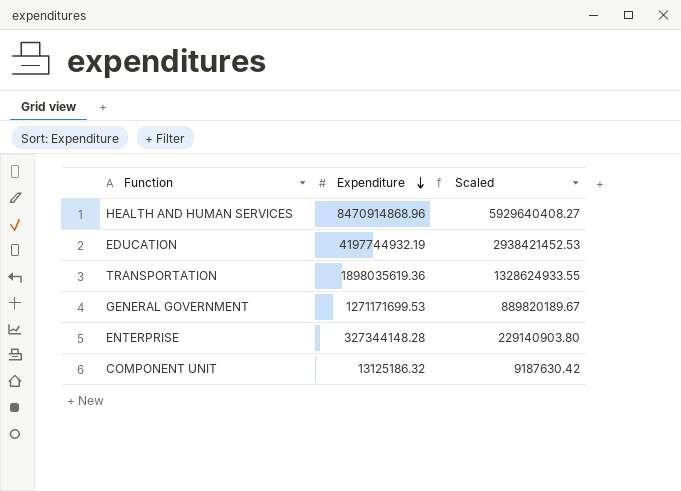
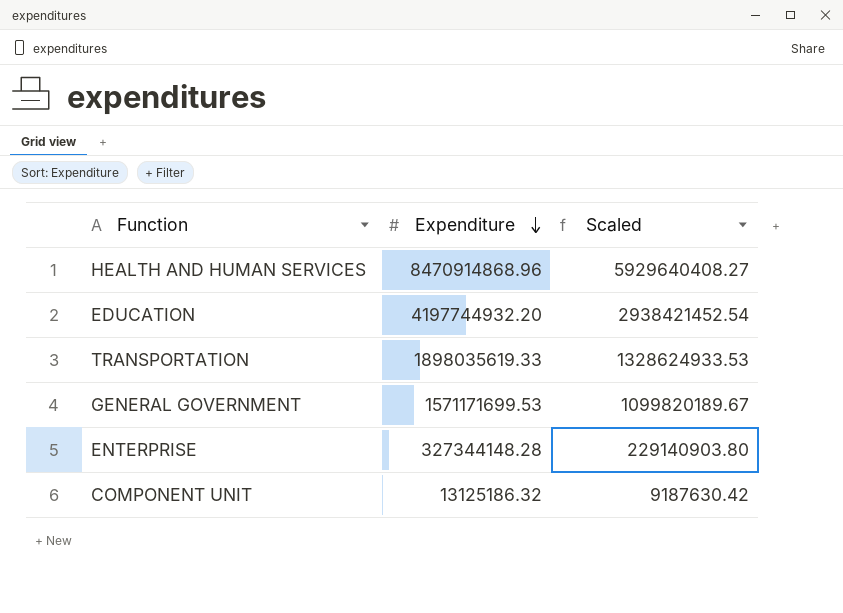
EDUCATION | Expenditure: 4197744932.19 -> 4197744932.20
EDUCATION | Scaled: 2938421452.53 -> 2938421452.54
TRANSPORTATION | Expenditure: 1898035619.36 -> 1898035619.33
TRANSPORTATION | Scaled: 1328624933.55 -> 1328624933.53
GENERAL GOVERNMENT | Expenditure: 1271171699.53 -> 1571171699.53
GENERAL GOVERNMENT | Scaled: 889820189.67 -> 1099820189.67

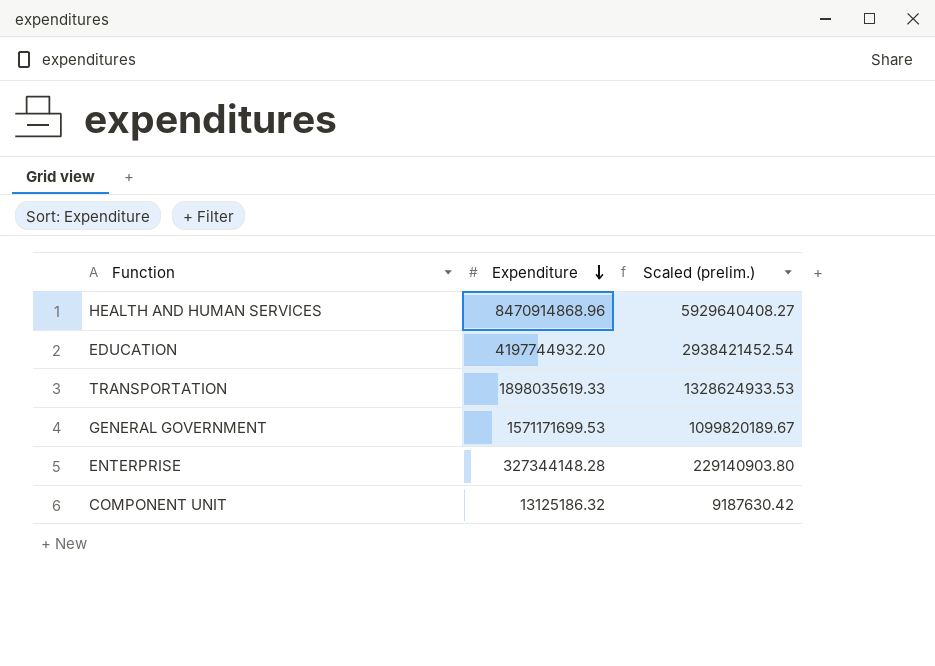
column name: Scaled -> Scaled (prelim.)

